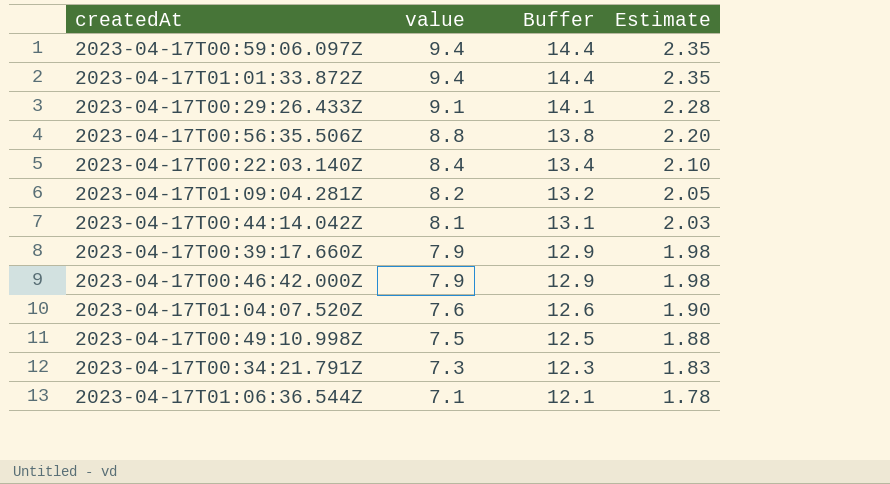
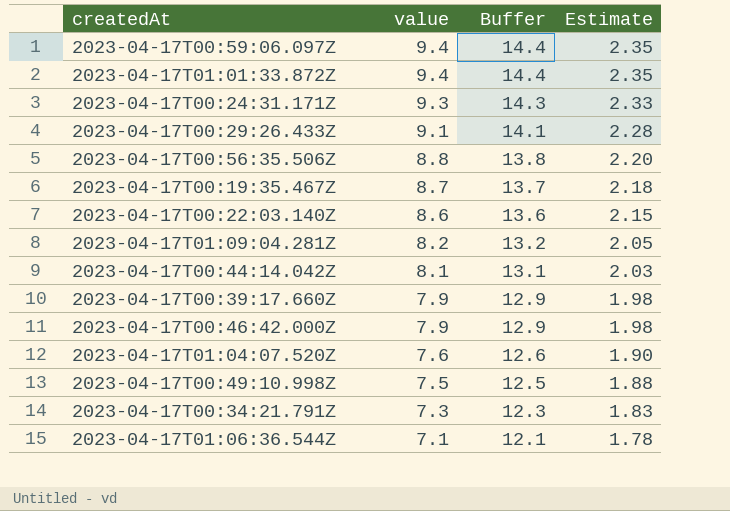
row 2023-04-17T00:24:31.171Z: none -> 9.3 | 14.3 | 2.33
row 2023-04-17T00:19:35.467Z: none -> 8.7 | 13.7 | 2.18
2023-04-17T00:22:03.140Z | value: 8.4 -> 8.6
2023-04-17T00:22:03.140Z | Buffer: 13.4 -> 13.6
2023-04-17T00:22:03.140Z | Estimate: 2.10 -> 2.15

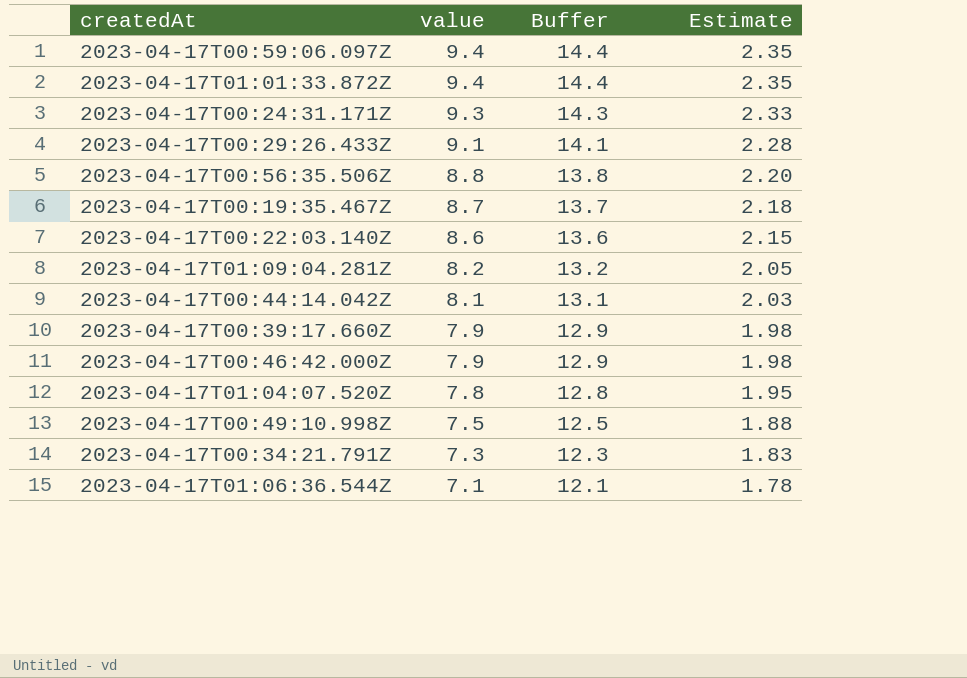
2023-04-17T01:04:07.520Z | value: 7.6 -> 7.8
2023-04-17T01:04:07.520Z | Buffer: 12.6 -> 12.8
2023-04-17T01:04:07.520Z | Estimate: 1.90 -> 1.95

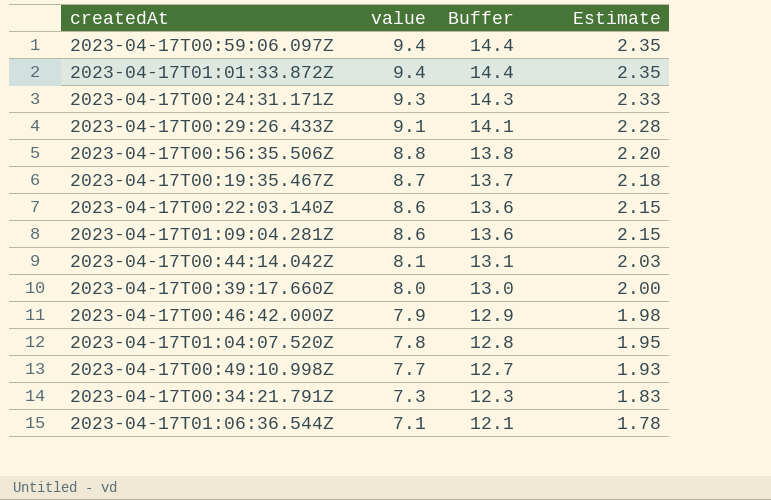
2023-04-17T01:09:04.281Z | value: 8.2 -> 8.6
2023-04-17T01:09:04.281Z | Buffer: 13.2 -> 13.6
2023-04-17T01:09:04.281Z | Estimate: 2.05 -> 2.15
2023-04-17T00:39:17.660Z | value: 7.9 -> 8.0
2023-04-17T00:39:17.660Z | Buffer: 12.9 -> 13.0
2023-04-17T00:39:17.660Z | Estimate: 1.98 -> 2.00
2023-04-17T00:49:10.998Z | value: 7.5 -> 7.7
2023-04-17T00:49:10.998Z | Buffer: 12.5 -> 12.7
2023-04-17T00:49:10.998Z | Estimate: 1.88 -> 1.93

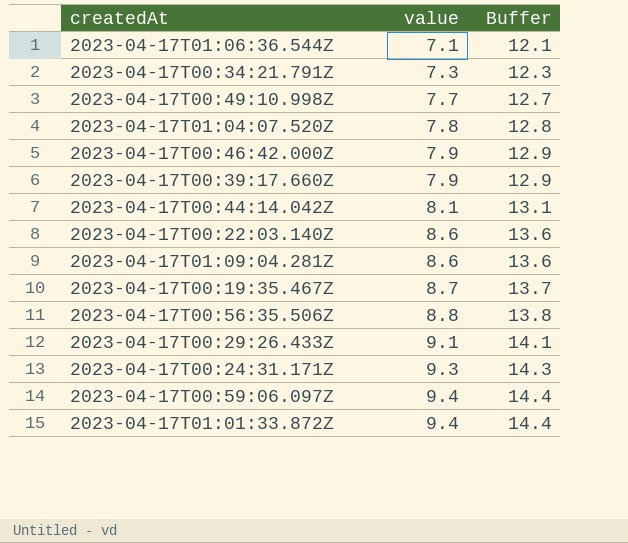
row order: value descending -> value ascending
column Estimate | formula: [value] * 0.25 -> none
2023-04-17T00:39:17.660Z | value: 8.0 -> 7.9
2023-04-17T00:39:17.660Z | Buffer: 13.0 -> 12.9

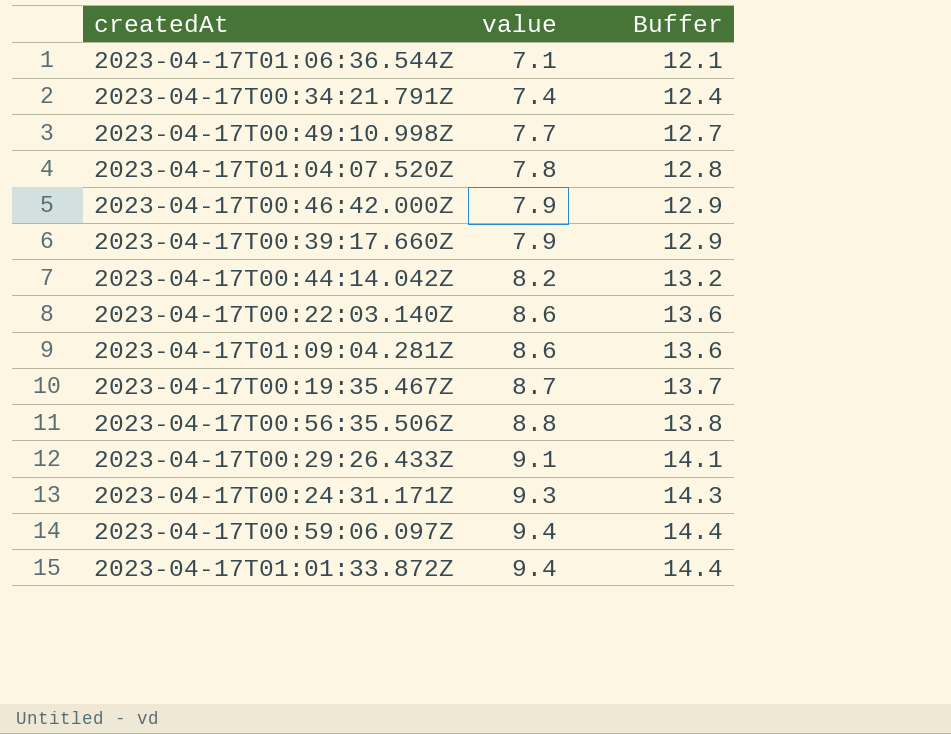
2023-04-17T00:34:21.791Z | value: 7.3 -> 7.4
2023-04-17T00:34:21.791Z | Buffer: 12.3 -> 12.4
2023-04-17T00:44:14.042Z | value: 8.1 -> 8.2
2023-04-17T00:44:14.042Z | Buffer: 13.1 -> 13.2

